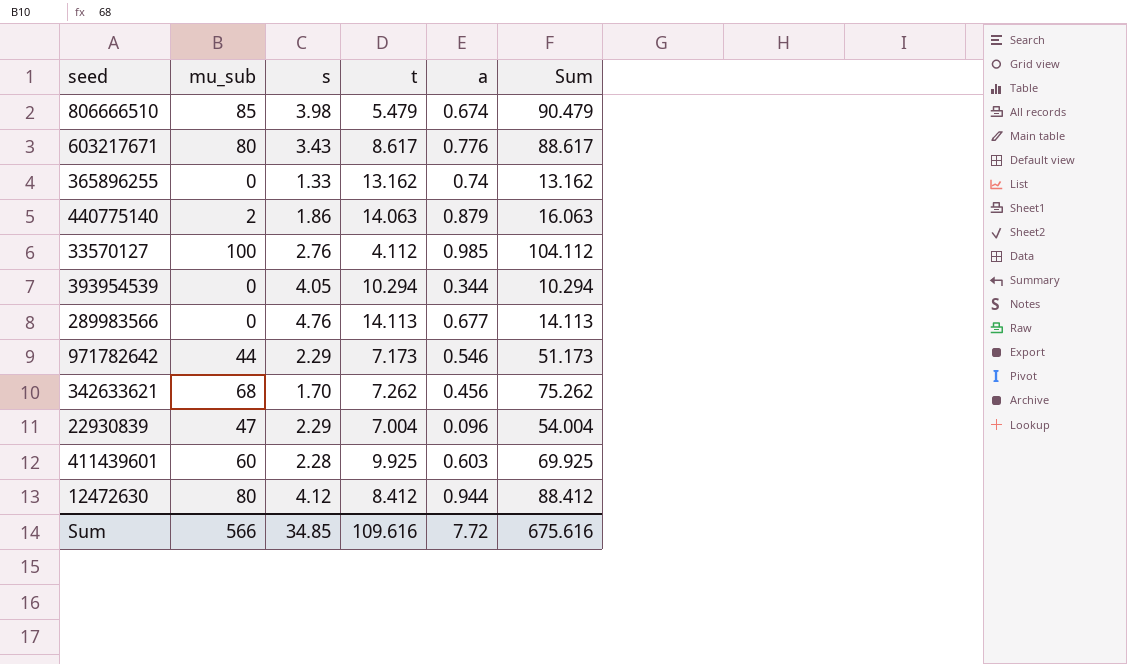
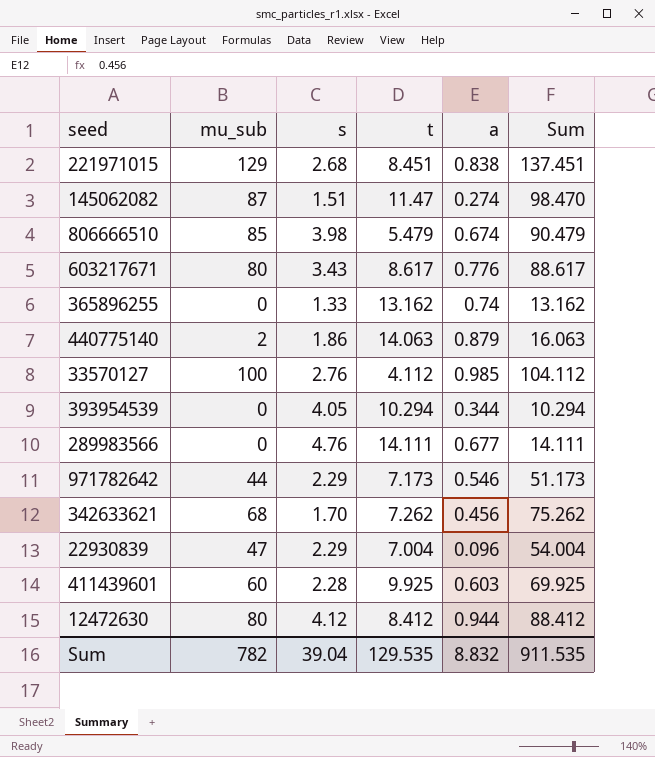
row 221971015: none -> 129 | 2.68 | 8.451 | 0.838 | 137.451
row 145062082: none -> 87 | 1.51 | 11.47 | 0.274 | 98.470
289983566 | t: 14.113 -> 14.111
289983566 | Sum: 14.113 -> 14.111
Sum | mu_sub: 566 -> 782
Sum | s: 34.85 -> 39.04
Sum | t: 109.616 -> 129.535
Sum | a: 7.72 -> 8.832
Sum | Sum: 675.616 -> 911.535

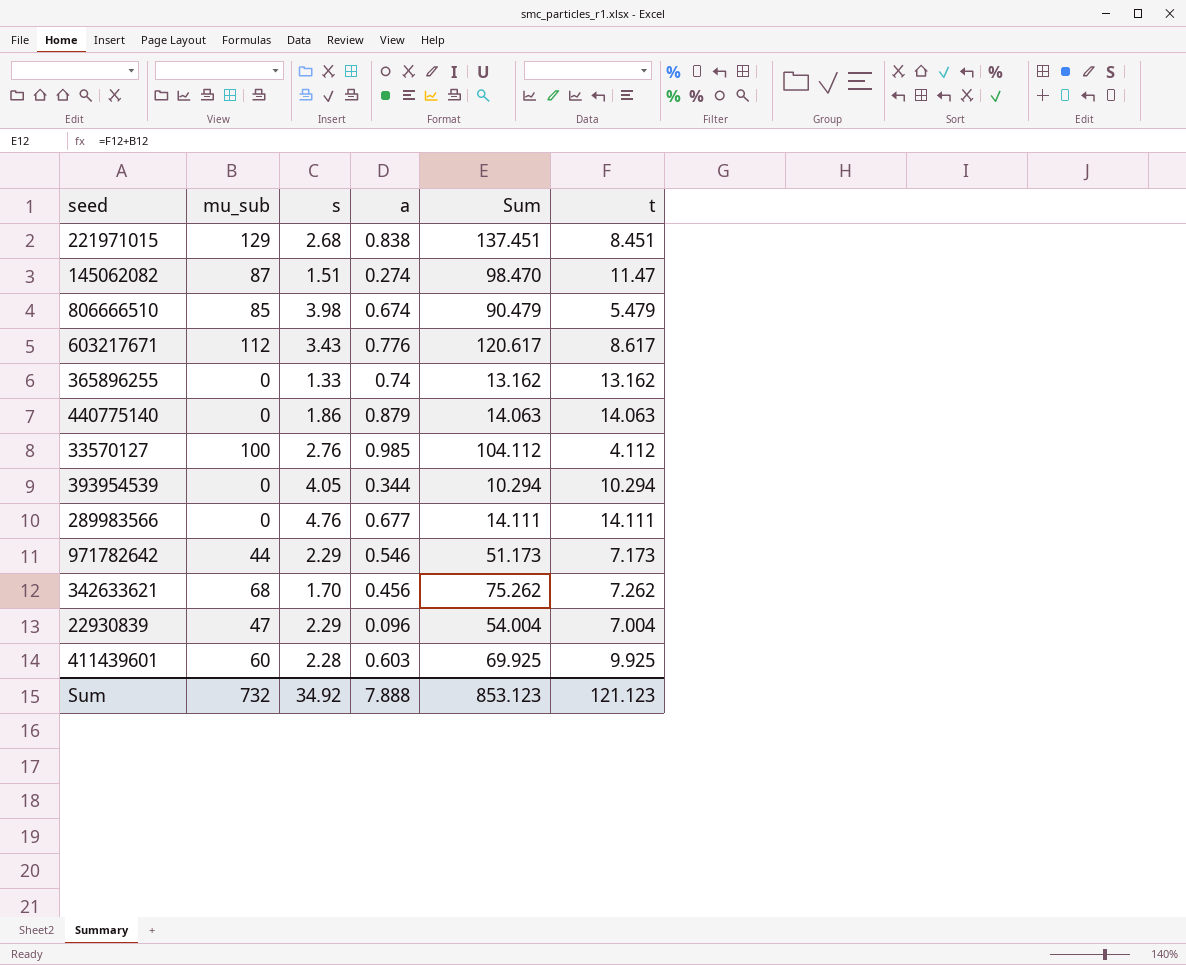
column t | position: 4 -> 6
row 12472630: 80 | 4.12 | 8.412 | 0.944 | 88.412 -> none
603217671 | mu_sub: 80 -> 112
603217671 | Sum: 88.617 -> 120.617
440775140 | mu_sub: 2 -> 0
440775140 | Sum: 16.063 -> 14.063
Sum | mu_sub: 782 -> 732
Sum | s: 39.04 -> 34.92
Sum | a: 8.832 -> 7.888
Sum | Sum: 911.535 -> 853.123
Sum | t: 129.535 -> 121.123

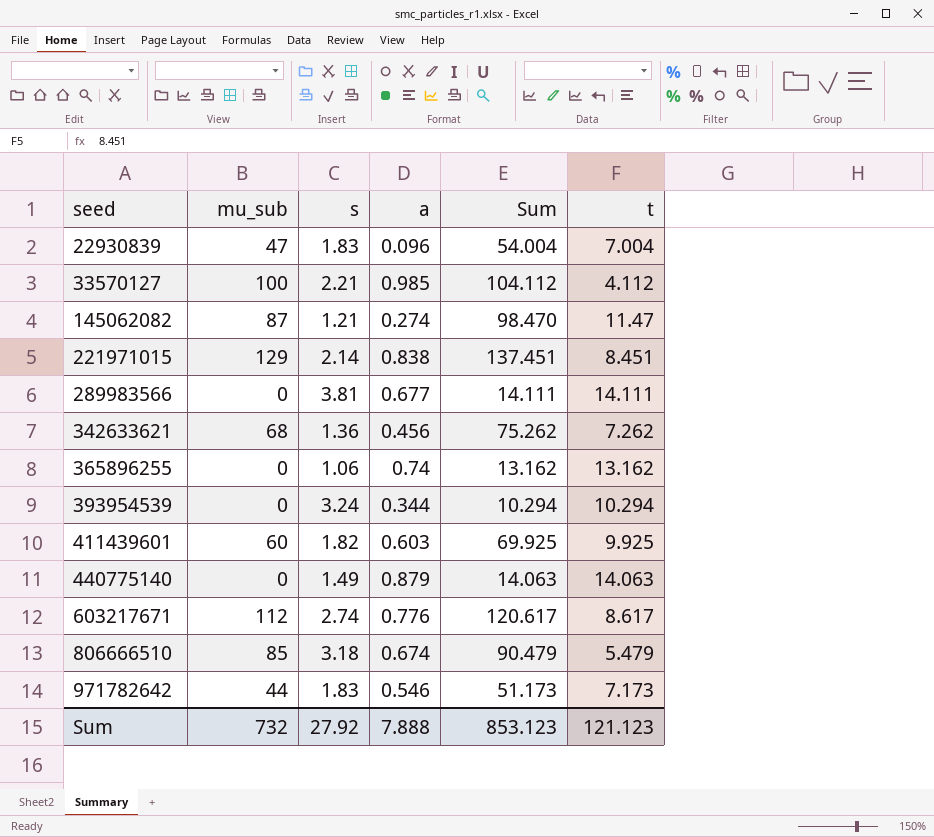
row order: none -> seed ascending
22930839 | s: 2.29 -> 1.83
33570127 | s: 2.76 -> 2.21
145062082 | s: 1.51 -> 1.21
221971015 | s: 2.68 -> 2.14
289983566 | s: 4.76 -> 3.81
342633621 | s: 1.70 -> 1.36
365896255 | s: 1.33 -> 1.06
393954539 | s: 4.05 -> 3.24
411439601 | s: 2.28 -> 1.82
440775140 | s: 1.86 -> 1.49
603217671 | s: 3.43 -> 2.74
806666510 | s: 3.98 -> 3.18
971782642 | s: 2.29 -> 1.83
Sum | s: 34.92 -> 27.92

